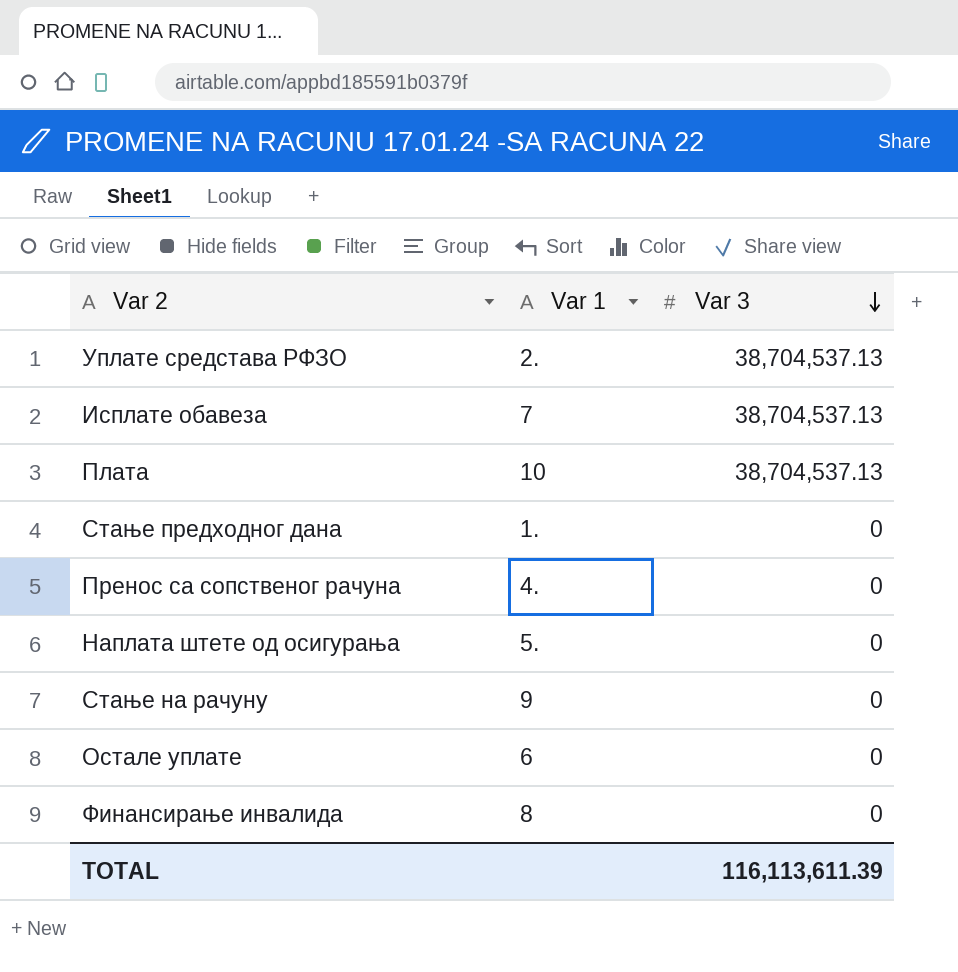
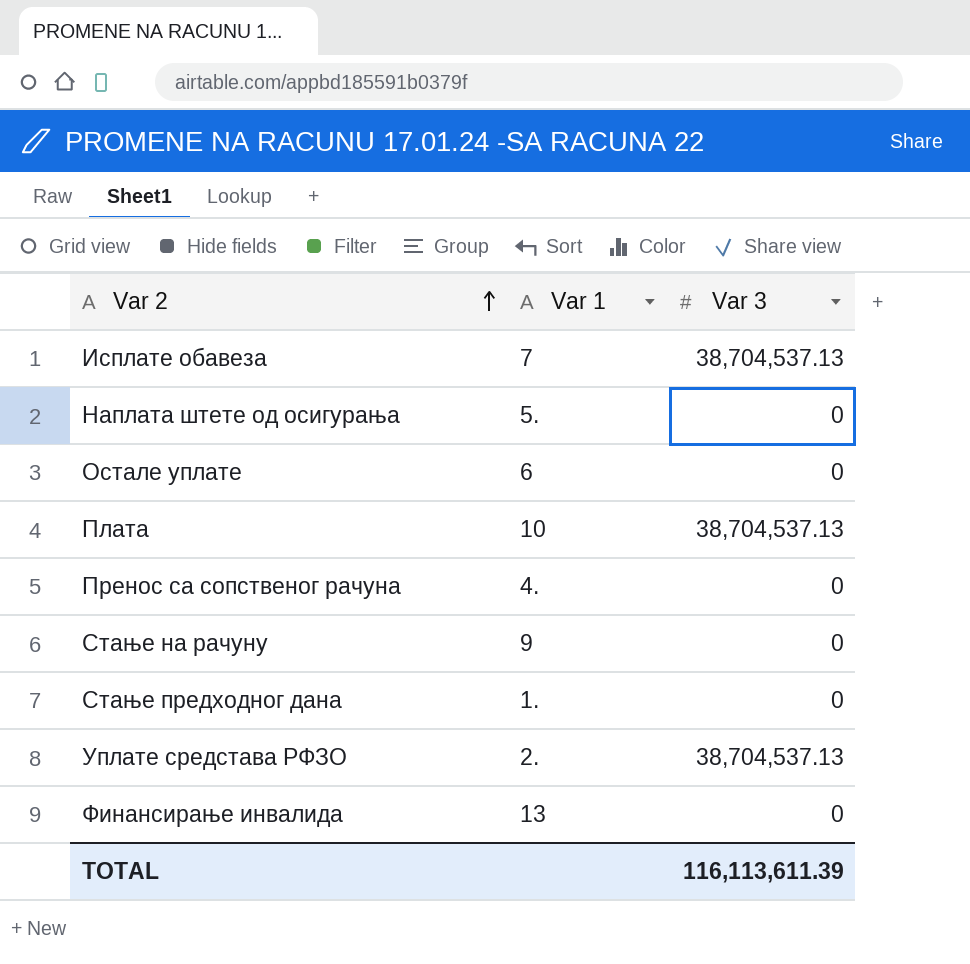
row order: Var 3 descending -> Var 2 ascending
Финансирање инвалида | Var 1: 8 -> 13

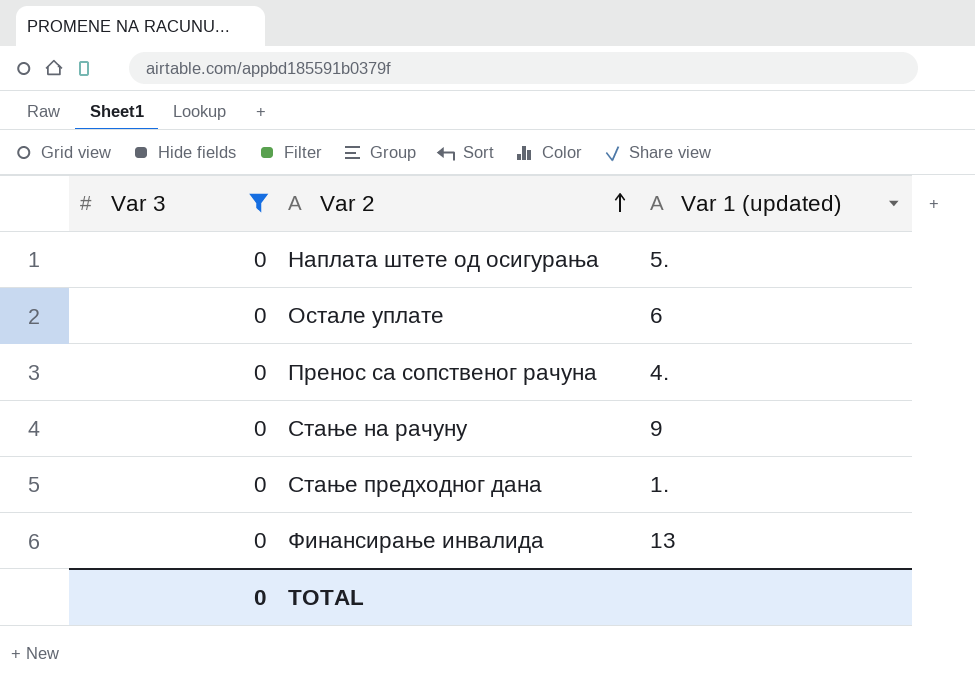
filter: none -> Var 3 = 0
column Var 3 | position: 3 -> 1
column name: Var 1 -> Var 1 (updated)
TOTAL | Var 3: 116,113,611.39 -> 0

